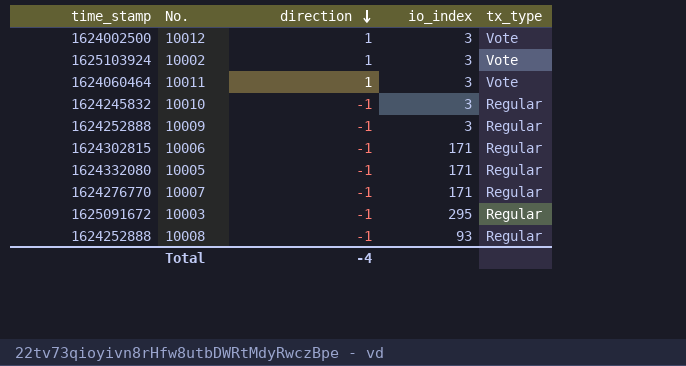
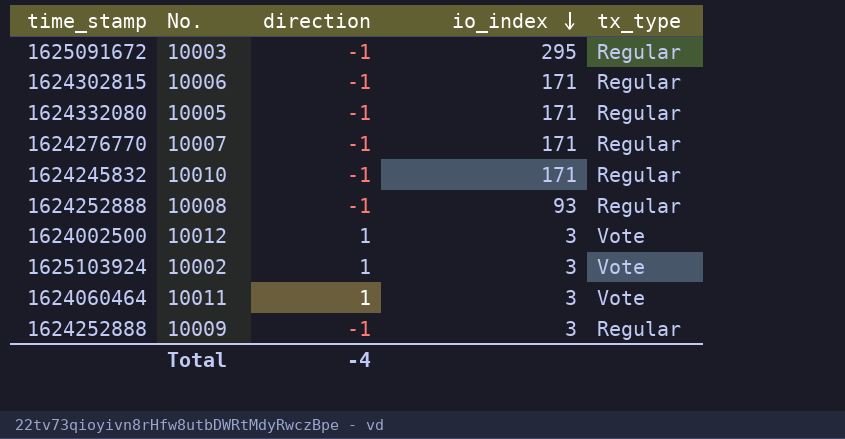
row order: direction descending -> io_index descending
10010 | io_index: 3 -> 171

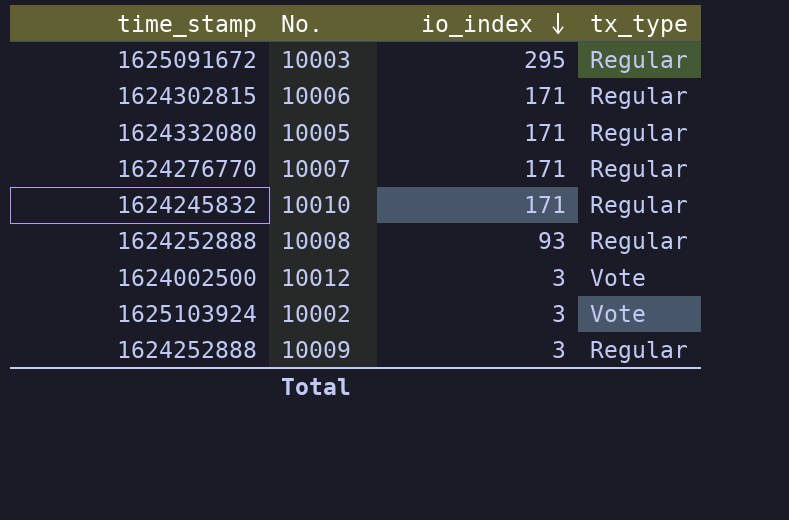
column direction | position: 3 -> none
row 10011: 1624060464 | 1 | 3 | Vote -> none

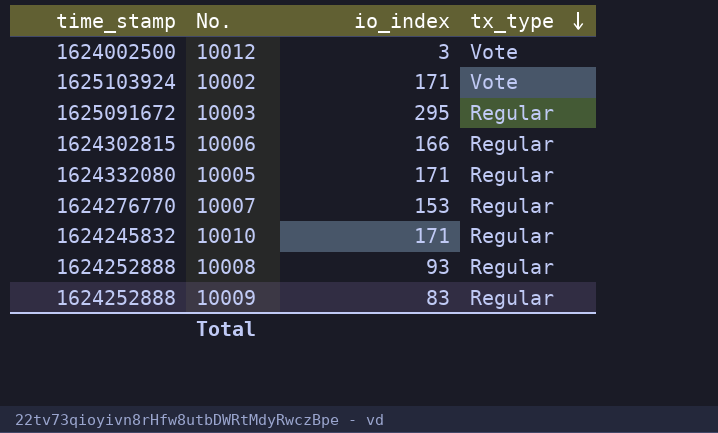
row order: io_index descending -> tx_type descending
10002 | io_index: 3 -> 171
10006 | io_index: 171 -> 166
10007 | io_index: 171 -> 153
10009 | io_index: 3 -> 83

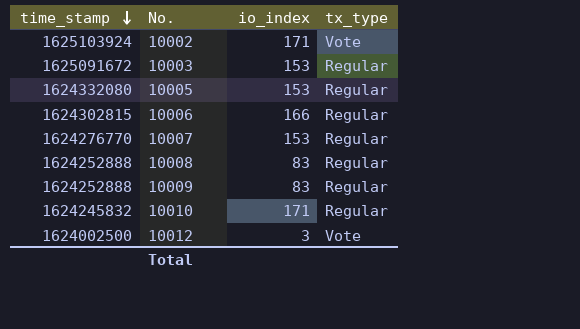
row order: tx_type descending -> time_stamp descending
10003 | io_index: 295 -> 153
10005 | io_index: 171 -> 153
10008 | io_index: 93 -> 83

